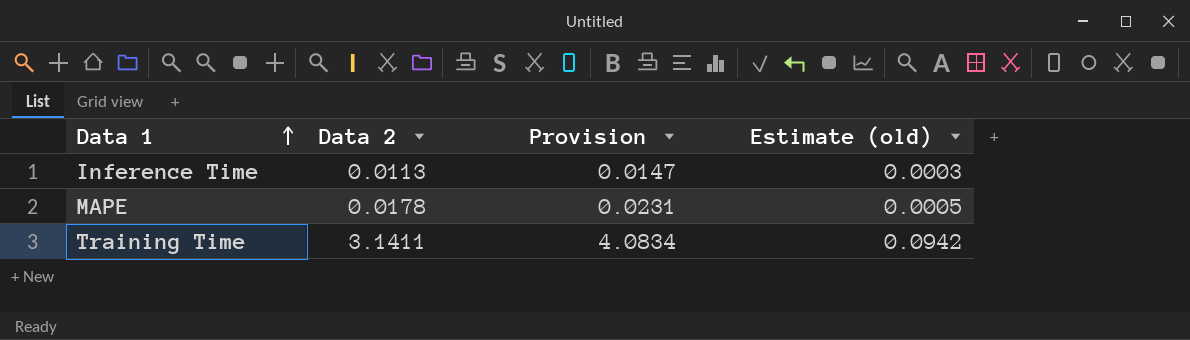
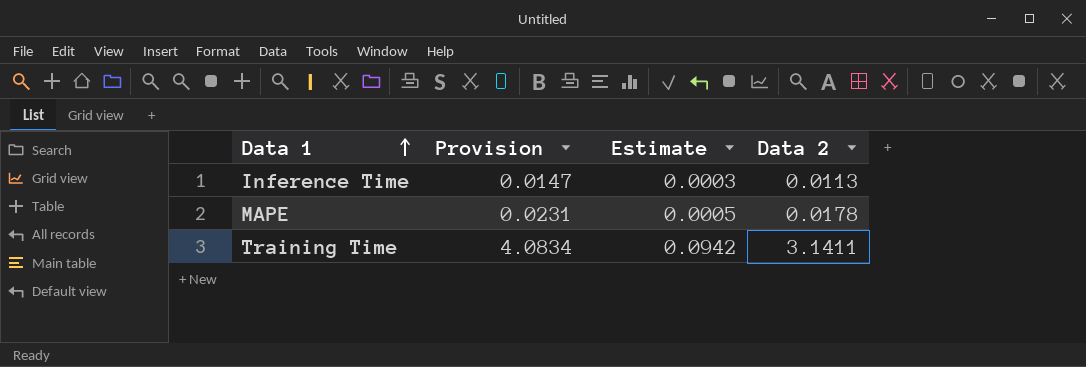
column name: Estimate (old) -> Estimate
column Data 2 | position: 2 -> 4

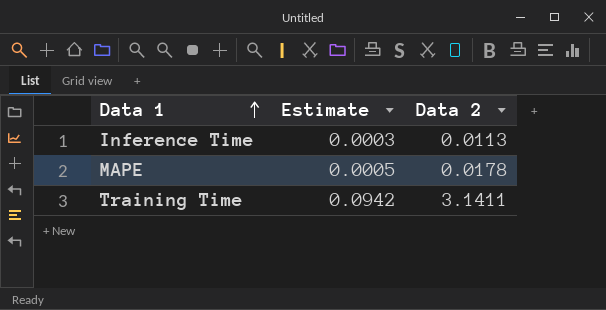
column Provision | formula: [Data 2] * 1.3 -> none

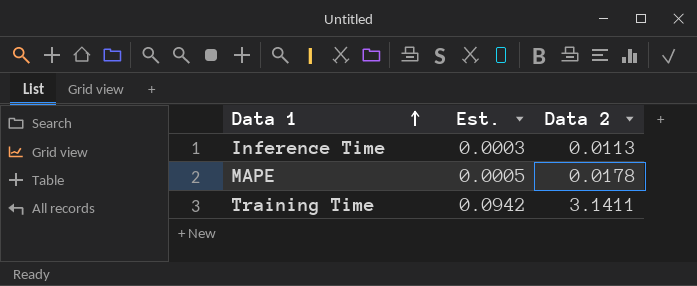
column name: Estimate -> Est.

